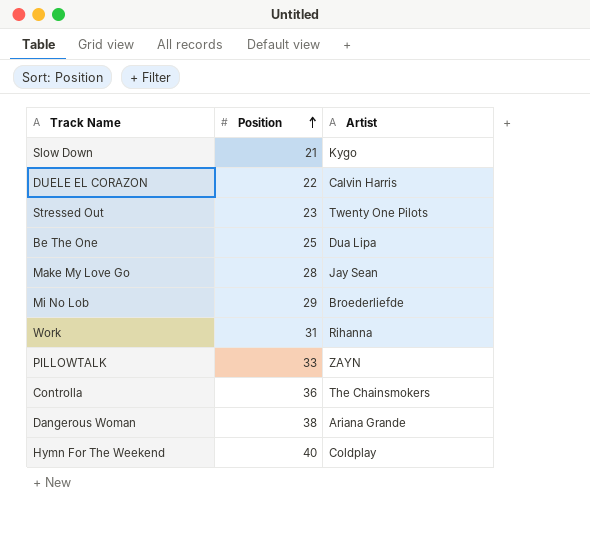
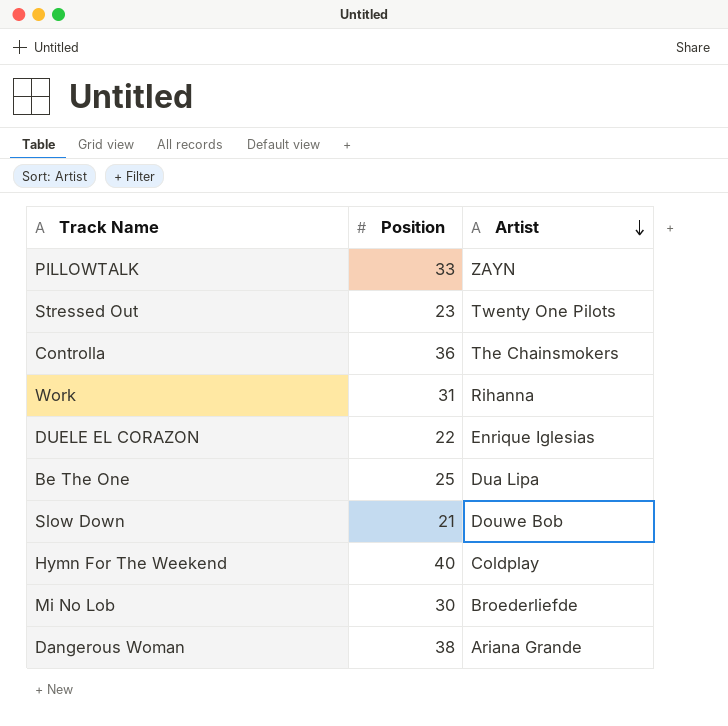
row order: Position ascending -> Artist descending
row Make My Love Go: 28 | Jay Sean -> none
DUELE EL CORAZON | Artist: Calvin Harris -> Enrique Iglesias
Slow Down | Artist: Kygo -> Douwe Bob
Mi No Lob | Position: 29 -> 30

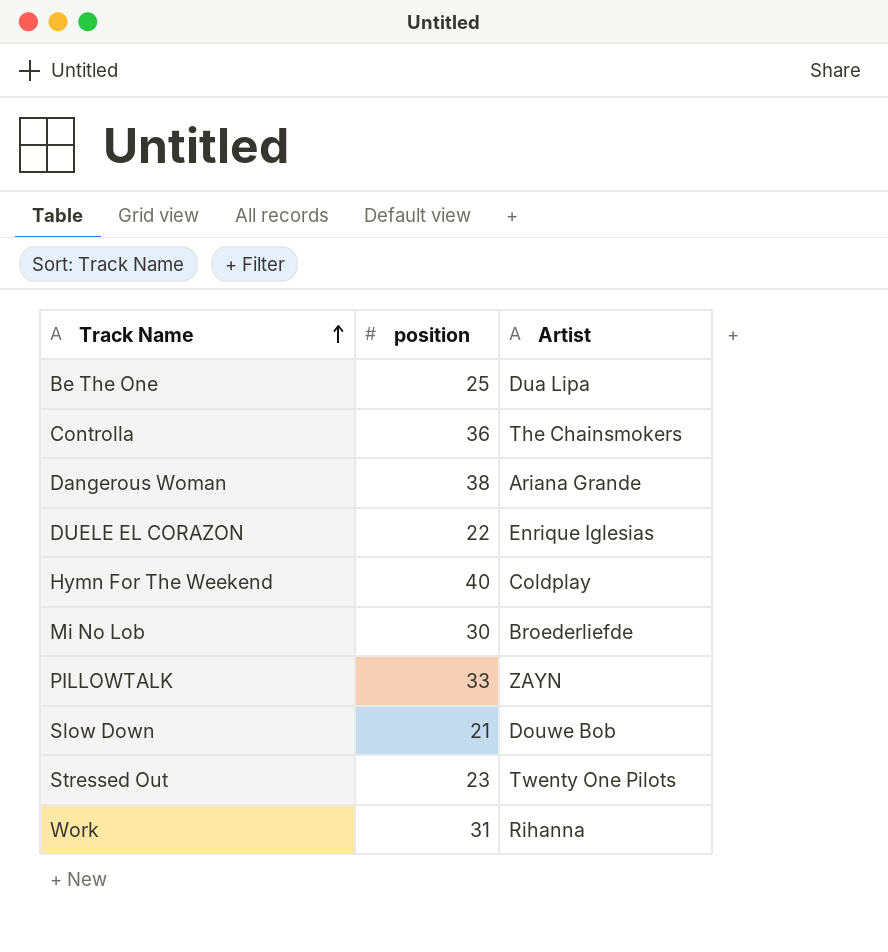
row order: Artist descending -> Track Name ascending
column name: Position -> position

